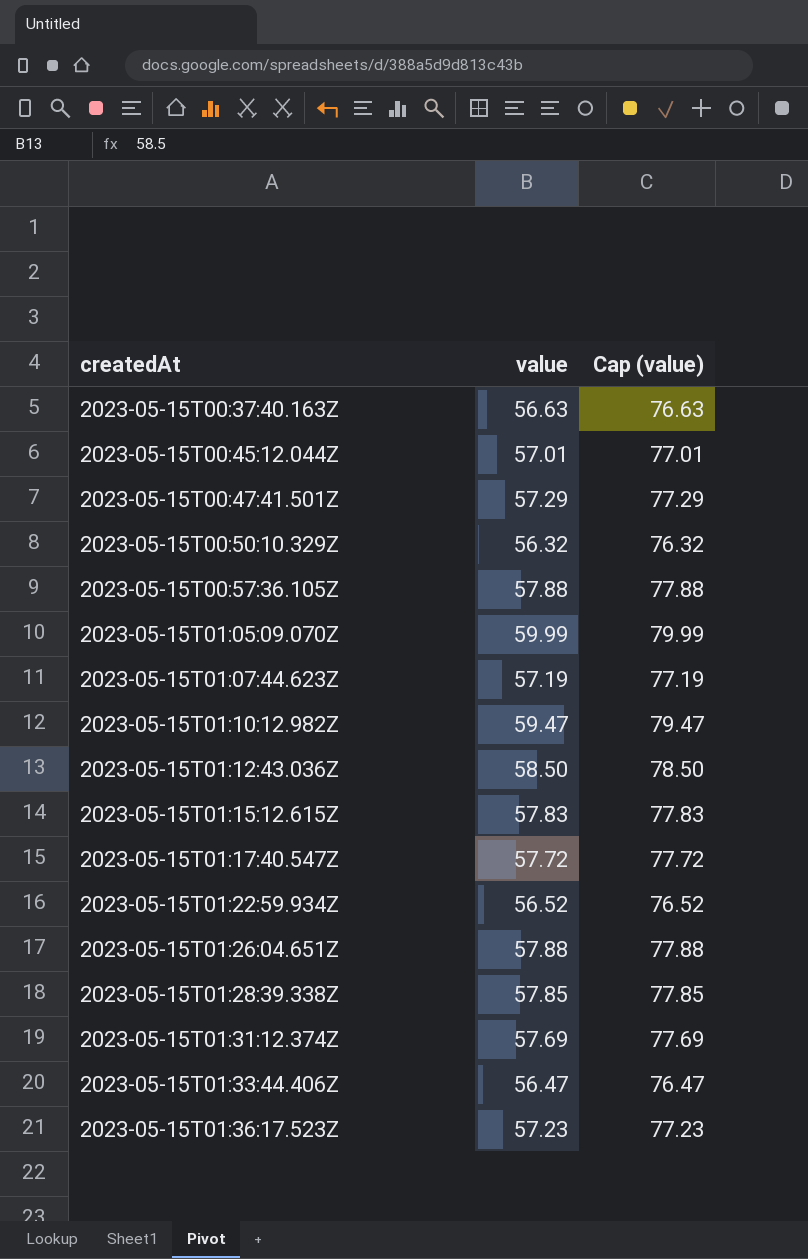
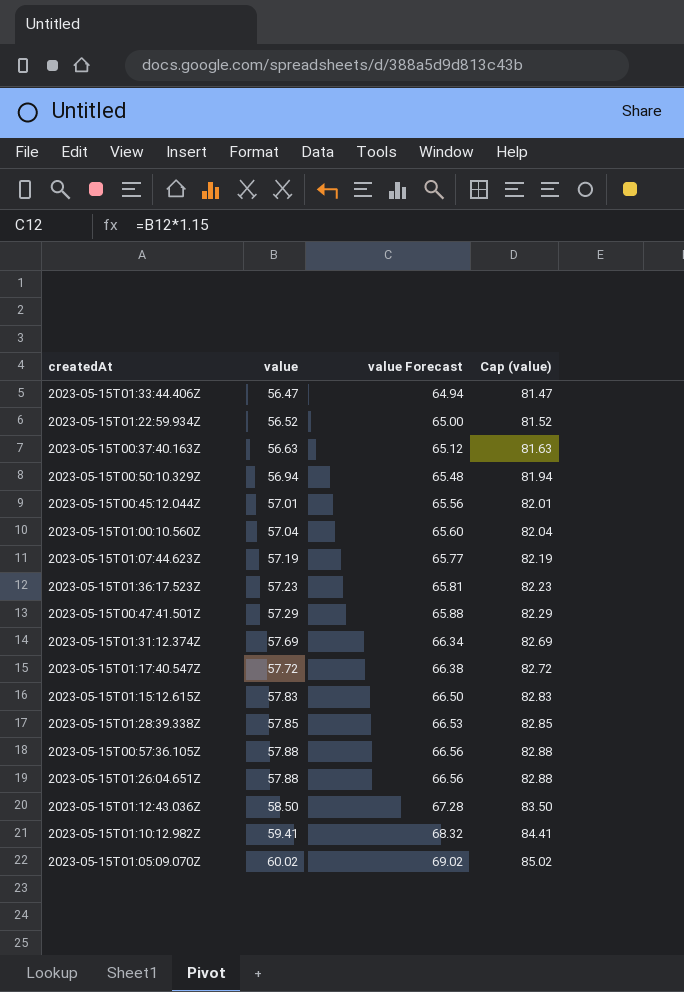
row order: createdAt ascending -> value ascending
column value Forecast | formula: none -> [value] * 1.15
column Cap (value) | formula: [value] + 20 -> [value] + 25
2023-05-15T00:50:10.329Z | value: 56.32 -> 56.94
row 2023-05-15T01:00:10.560Z: none -> 57.04 | 65.60 | 82.04
2023-05-15T01:10:12.982Z | value: 59.47 -> 59.41
2023-05-15T01:05:09.070Z | value: 59.99 -> 60.02

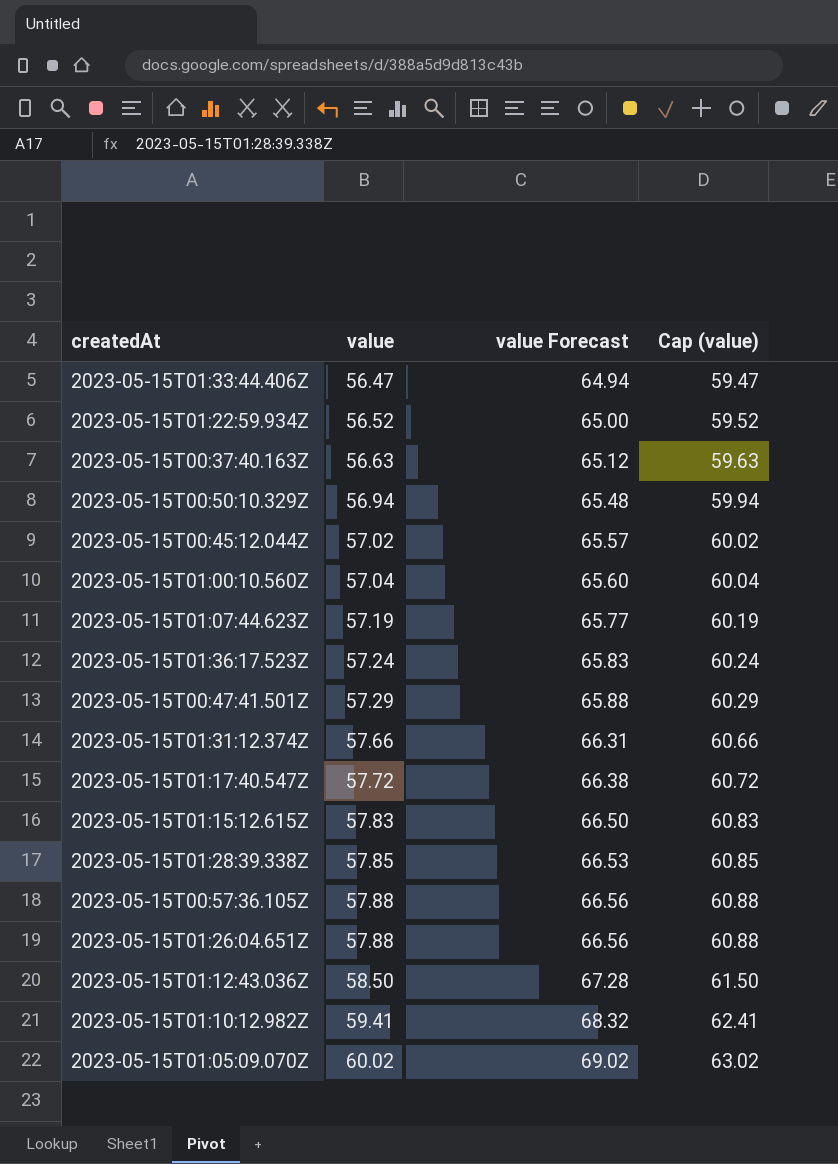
column Cap (value) | formula: [value] + 25 -> [value] + 3
2023-05-15T00:45:12.044Z | value: 57.01 -> 57.02
2023-05-15T00:45:12.044Z | value Forecast: 65.56 -> 65.57
2023-05-15T01:36:17.523Z | value: 57.23 -> 57.24
2023-05-15T01:36:17.523Z | value Forecast: 65.81 -> 65.83
2023-05-15T01:31:12.374Z | value: 57.69 -> 57.66
2023-05-15T01:31:12.374Z | value Forecast: 66.34 -> 66.31

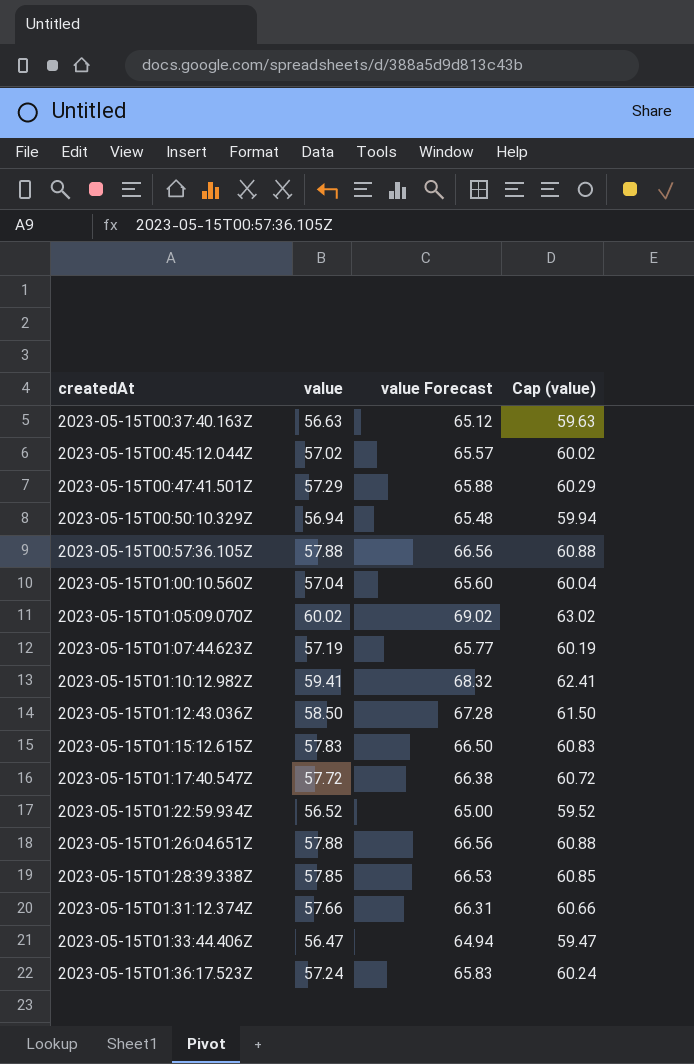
row order: value ascending -> createdAt ascending

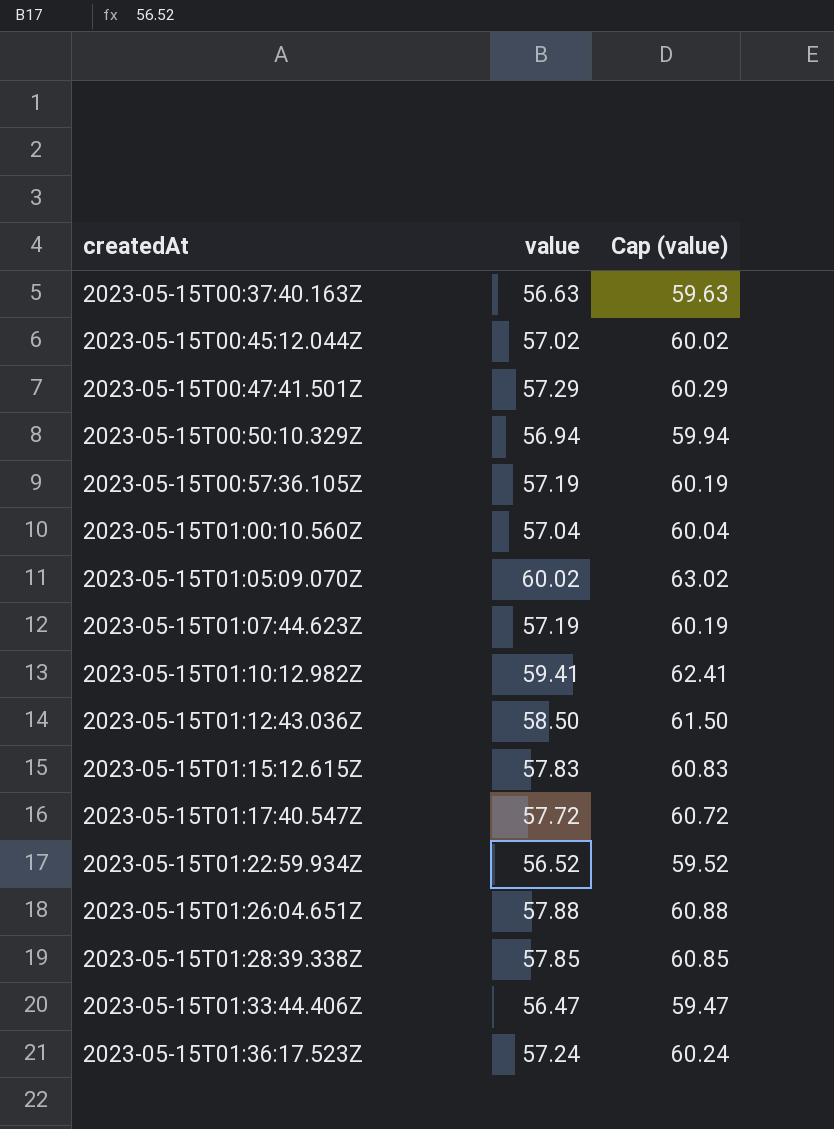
column value Forecast | formula: [value] * 1.15 -> none
row 2023-05-15T01:31:12.374Z: 57.66 | 66.31 | 60.66 -> none
2023-05-15T00:57:36.105Z | value: 57.88 -> 57.19
2023-05-15T00:57:36.105Z | Cap (value): 60.88 -> 60.19

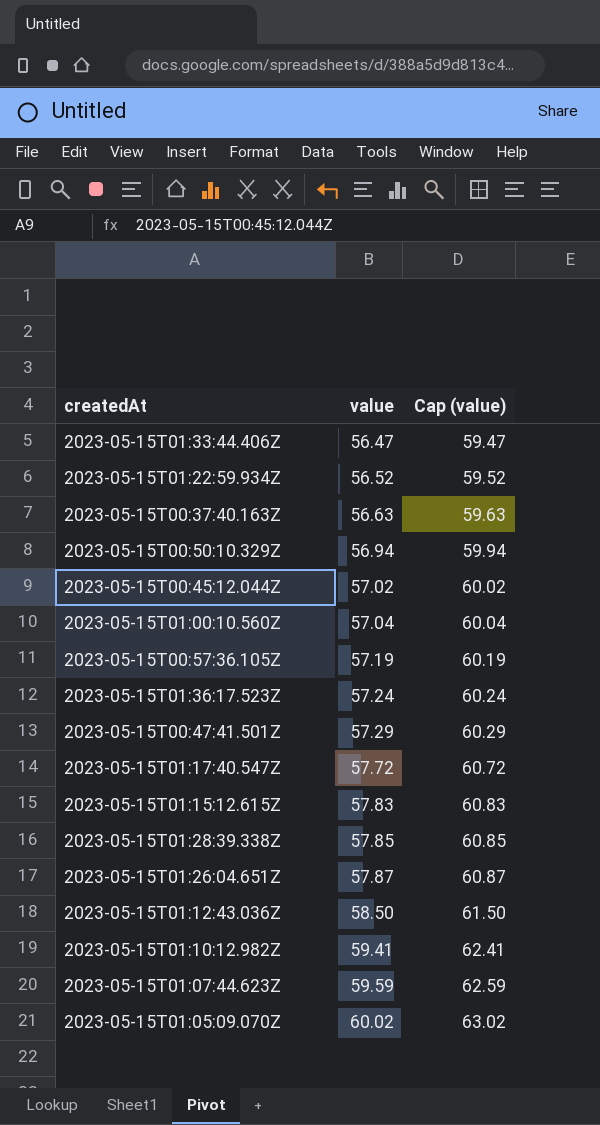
row order: createdAt ascending -> value ascending
2023-05-15T01:26:04.651Z | value: 57.88 -> 57.87
2023-05-15T01:26:04.651Z | Cap (value): 60.88 -> 60.87
2023-05-15T01:07:44.623Z | value: 57.19 -> 59.59
2023-05-15T01:07:44.623Z | Cap (value): 60.19 -> 62.59

